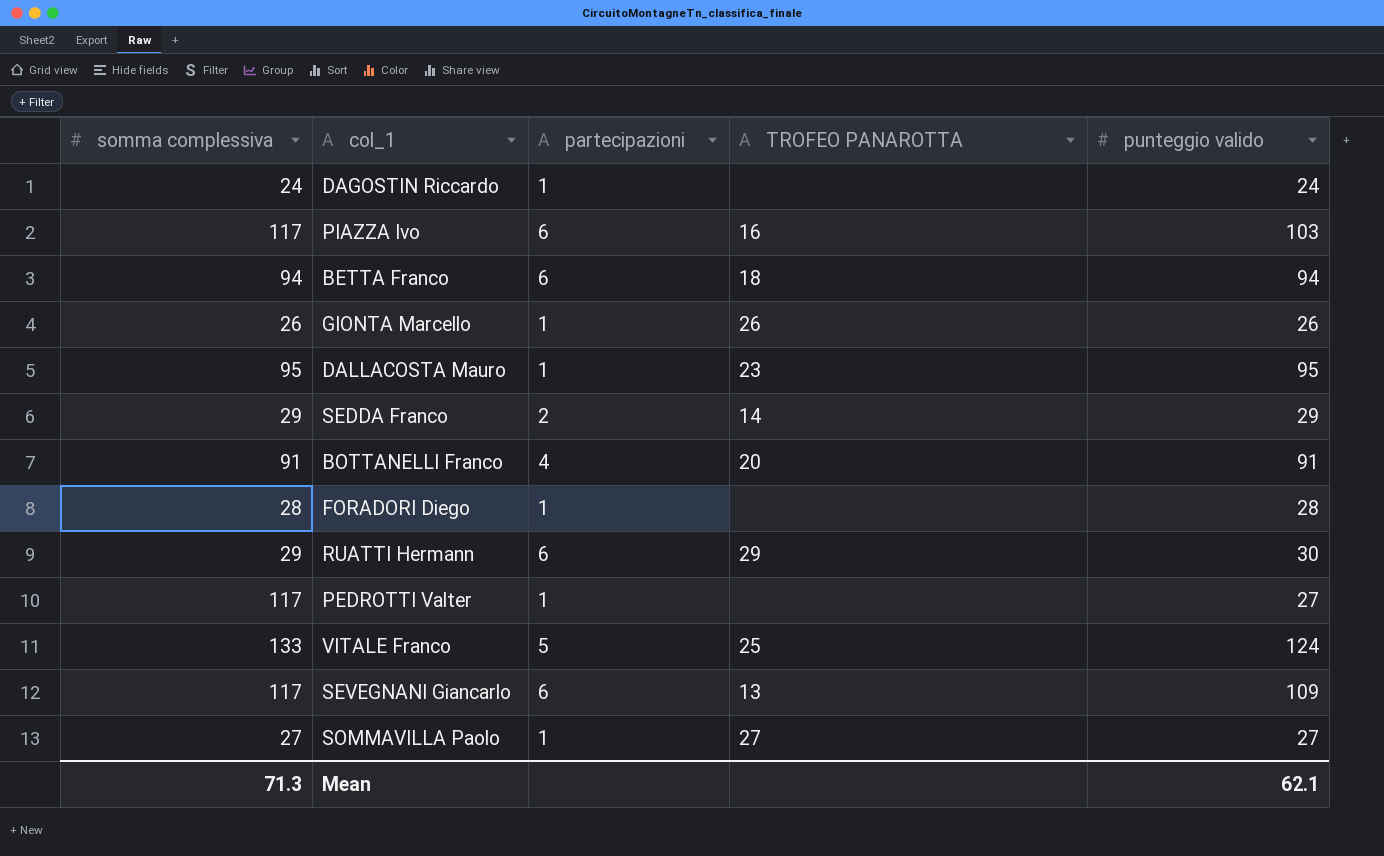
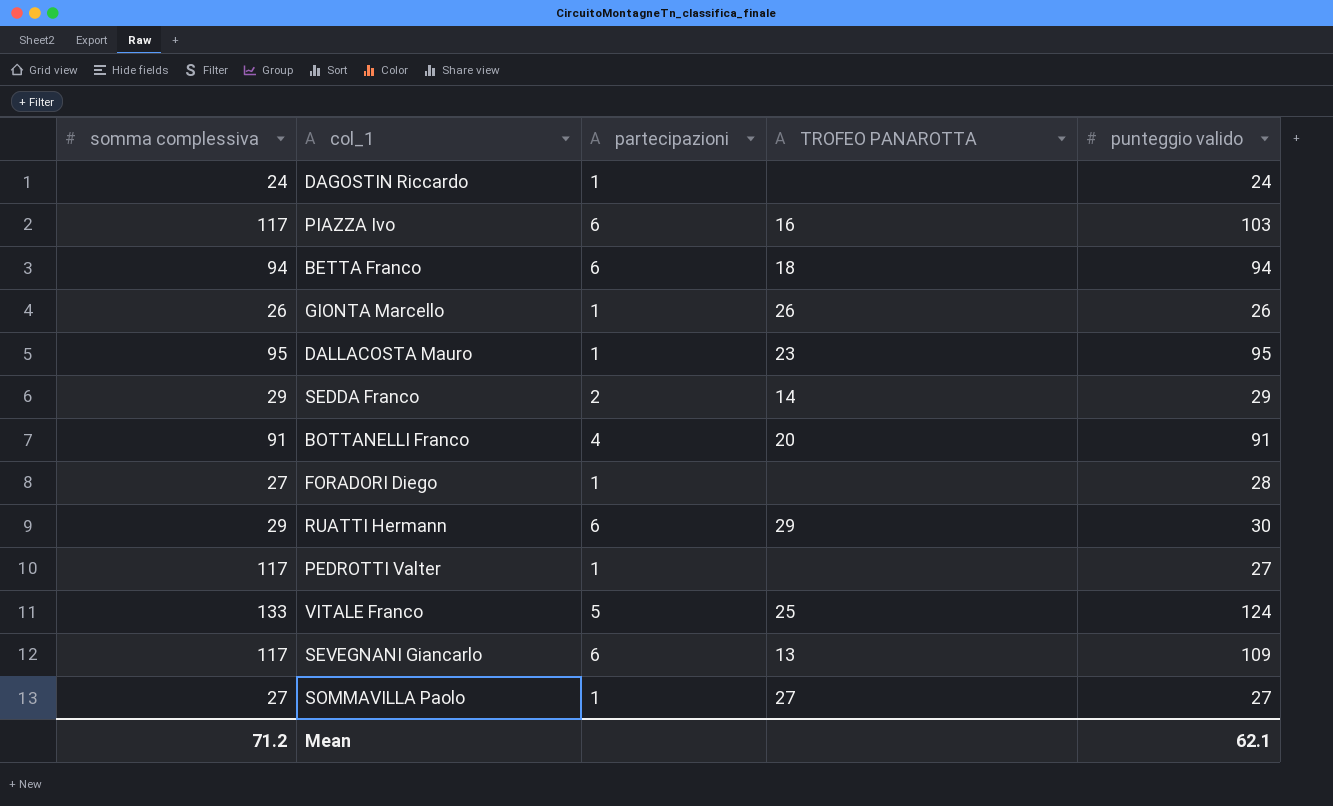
FORADORI Diego | somma complessiva: 28 -> 27
Mean | somma complessiva: 71.3 -> 71.2

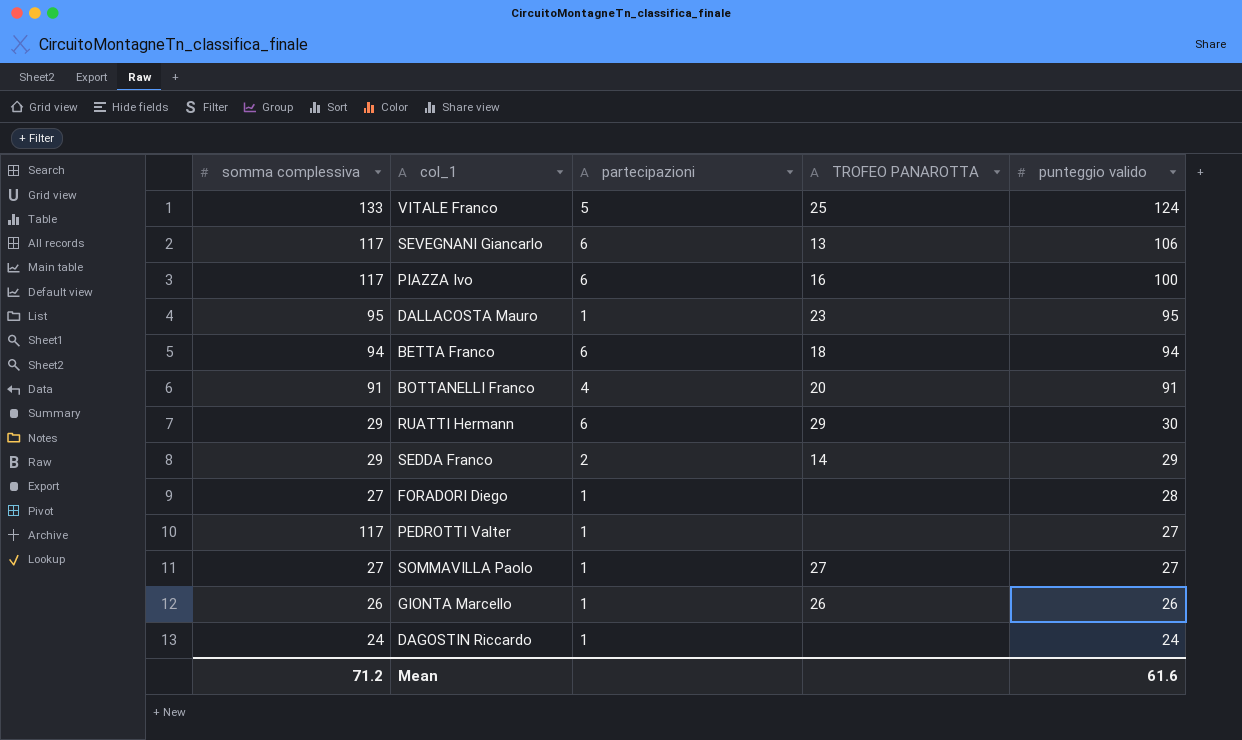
row order: none -> punteggio valido descending
SEVEGNANI Giancarlo | punteggio valido: 109 -> 106
PIAZZA Ivo | punteggio valido: 103 -> 100
Mean | punteggio valido: 62.1 -> 61.6

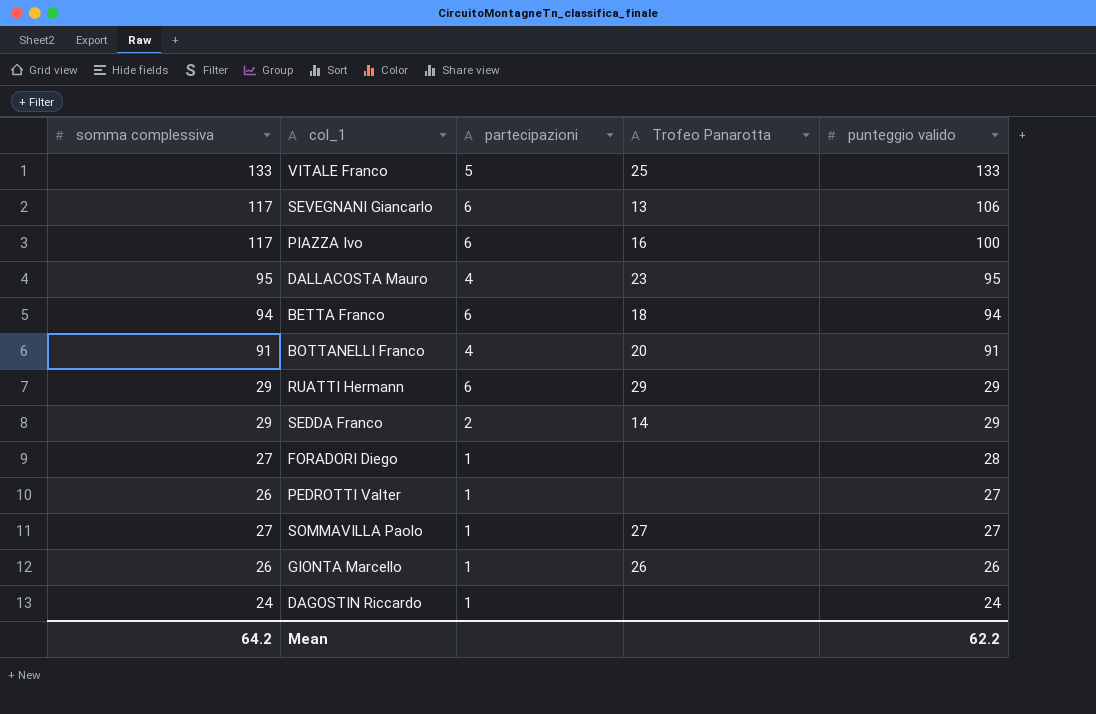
column name: TROFEO PANAROTTA -> Trofeo Panarotta
VITALE Franco | punteggio valido: 124 -> 133
DALLACOSTA Mauro | partecipazioni: 1 -> 4
RUATTI Hermann | punteggio valido: 30 -> 29
PEDROTTI Valter | somma complessiva: 117 -> 26
Mean | somma complessiva: 71.2 -> 64.2
Mean | punteggio valido: 61.6 -> 62.2

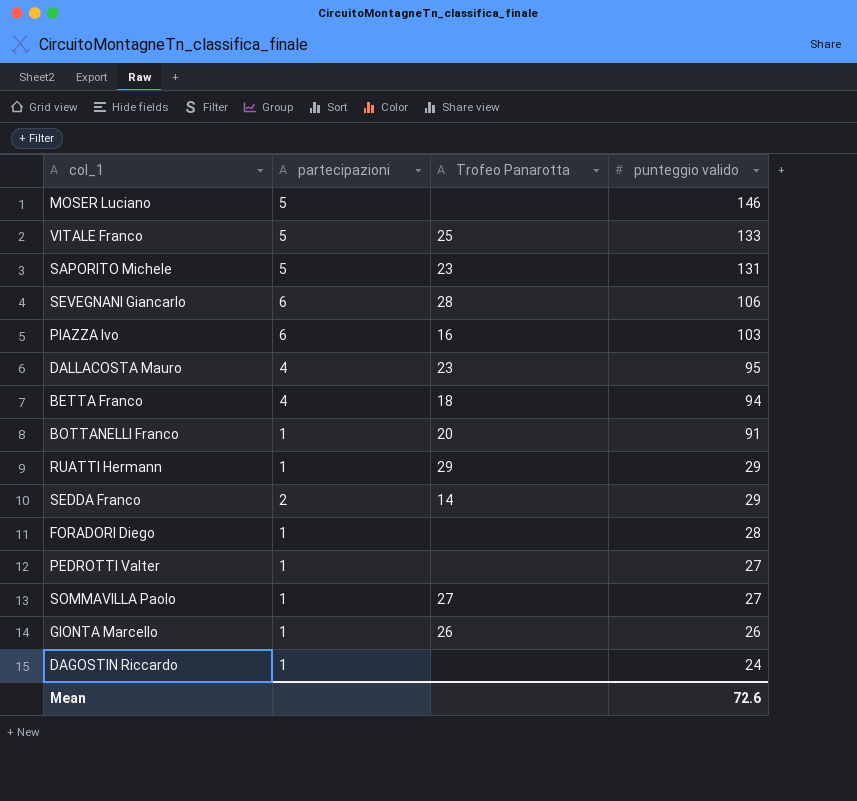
column somma complessiva | position: 1 -> none
row MOSER Luciano: none -> 5 | none | 146
row SAPORITO Michele: none -> 5 | 23 | 131
SEVEGNANI Giancarlo | Trofeo Panarotta: 13 -> 28
PIAZZA Ivo | punteggio valido: 100 -> 103
BETTA Franco | partecipazioni: 6 -> 4
BOTTANELLI Franco | partecipazioni: 4 -> 1
RUATTI Hermann | partecipazioni: 6 -> 1
Mean | punteggio valido: 62.2 -> 72.6

